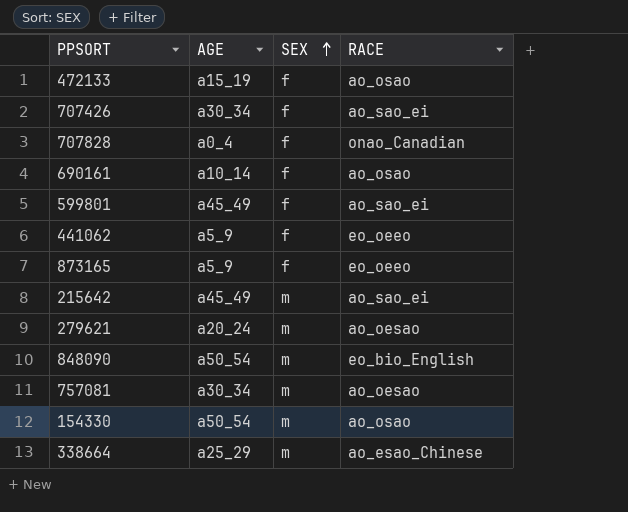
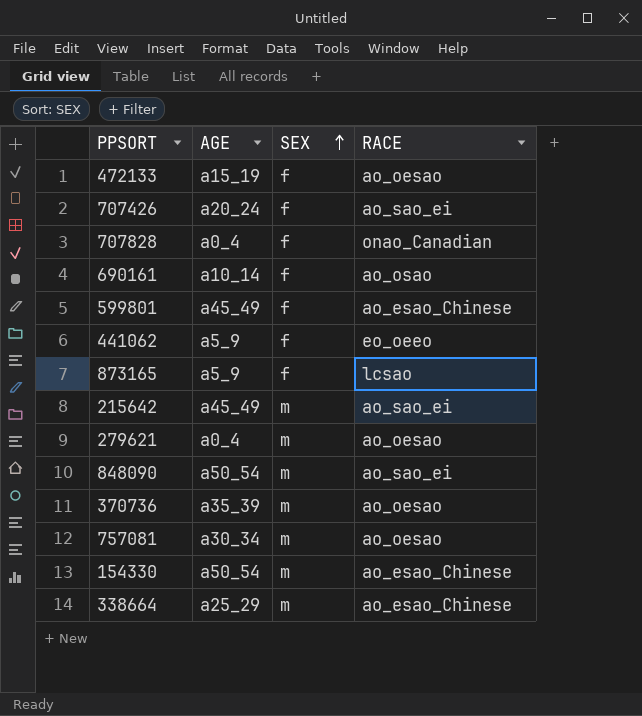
472133 | RACE: ao_osao -> ao_oesao
707426 | AGE: a30_34 -> a20_24
599801 | RACE: ao_sao_ei -> ao_esao_Chinese
873165 | RACE: eo_oeeo -> lcsao
279621 | AGE: a20_24 -> a0_4
848090 | RACE: eo_bio_English -> ao_sao_ei
row 370736: none -> a35_39 | m | ao_oesao
154330 | RACE: ao_osao -> ao_esao_Chinese

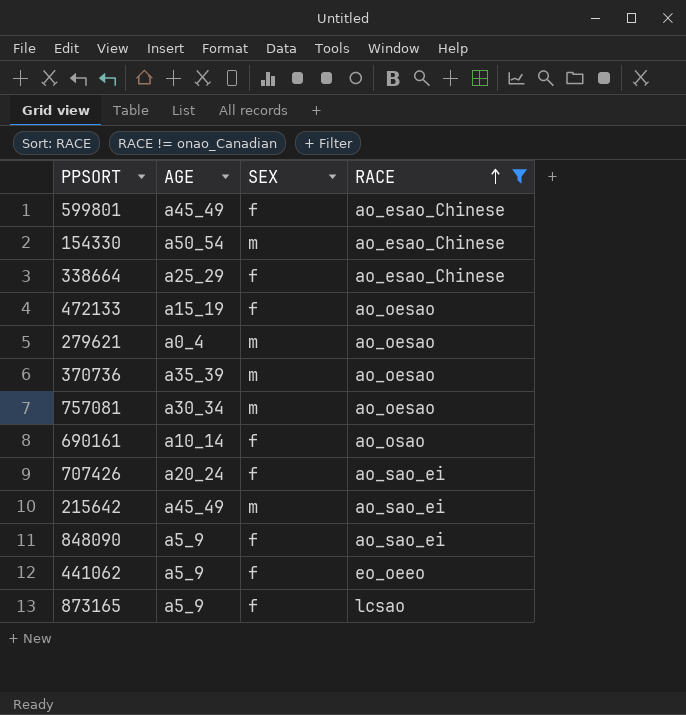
filter: none -> RACE != onao_Canadian
row order: SEX ascending -> RACE ascending
338664 | SEX: m -> f
848090 | AGE: a50_54 -> a5_9
848090 | SEX: m -> f

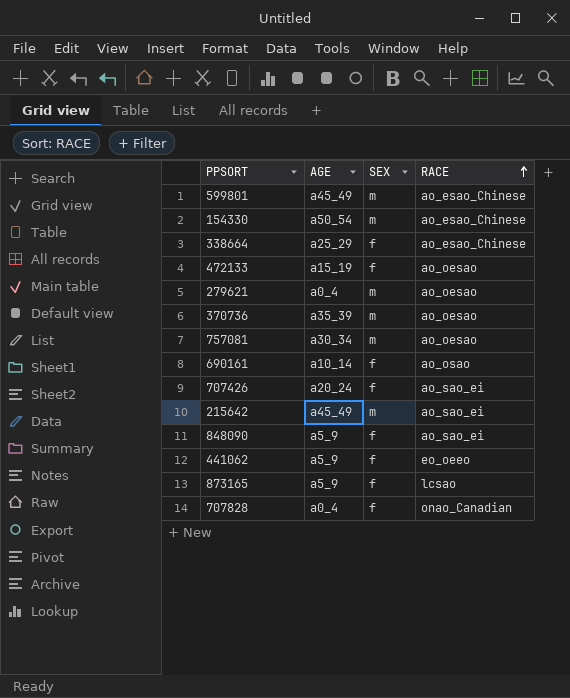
filter: RACE != onao_Canadian -> none
599801 | SEX: f -> m

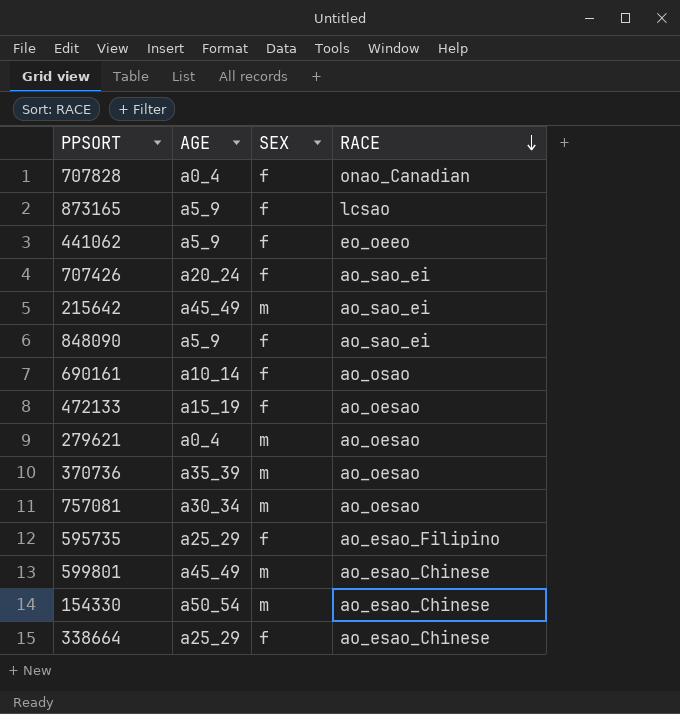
row order: RACE ascending -> RACE descending
row 595735: none -> a25_29 | f | ao_esao_Filipino

